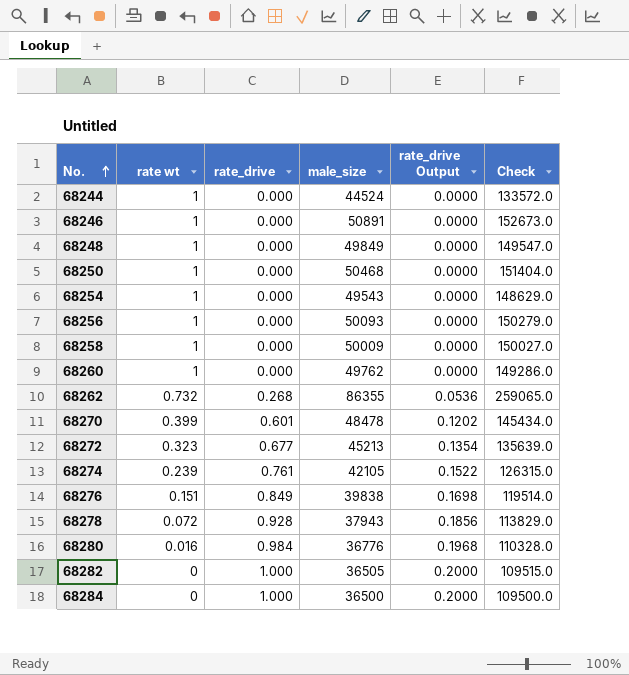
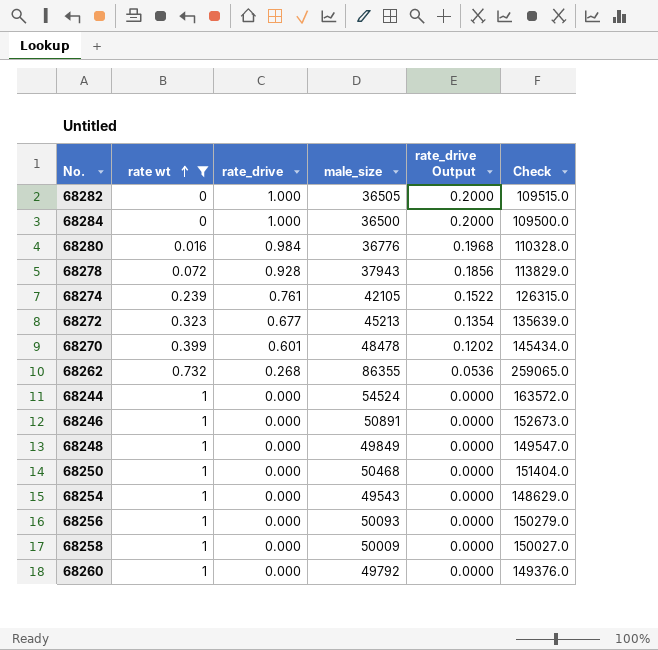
filter: none -> rate wt != 0.151
row order: No. ascending -> rate wt ascending
68244 | male_size: 44524 -> 54524
68244 | Check: 133572.0 -> 163572.0
68260 | male_size: 49762 -> 49792
68260 | Check: 149286.0 -> 149376.0

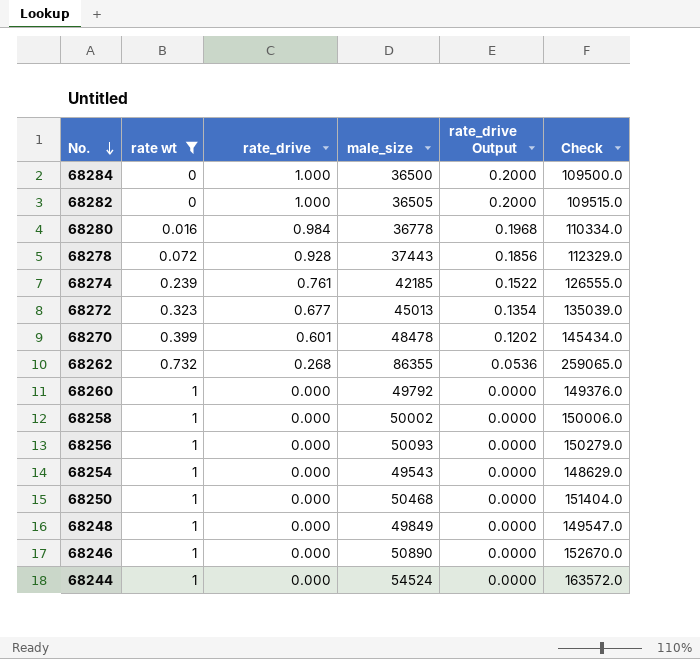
row order: rate wt ascending -> No. descending
68280 | male_size: 36776 -> 36778
68280 | Check: 110328.0 -> 110334.0
68278 | male_size: 37943 -> 37443
68278 | Check: 113829.0 -> 112329.0
68274 | male_size: 42105 -> 42185
68274 | Check: 126315.0 -> 126555.0
68272 | male_size: 45213 -> 45013
68272 | Check: 135639.0 -> 135039.0
68258 | male_size: 50009 -> 50002
68258 | Check: 150027.0 -> 150006.0
68246 | male_size: 50891 -> 50890
68246 | Check: 152673.0 -> 152670.0

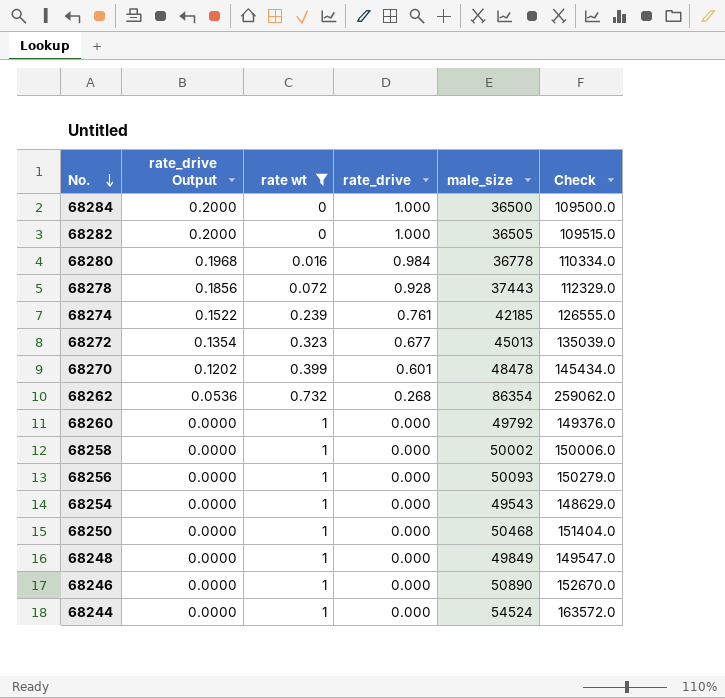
column rate_drive Output | position: 5 -> 2
68262 | male_size: 86355 -> 86354
68262 | Check: 259065.0 -> 259062.0

